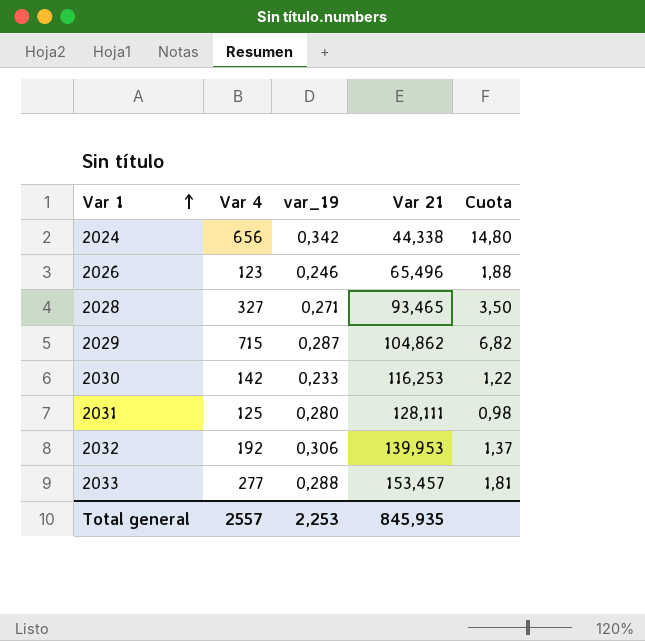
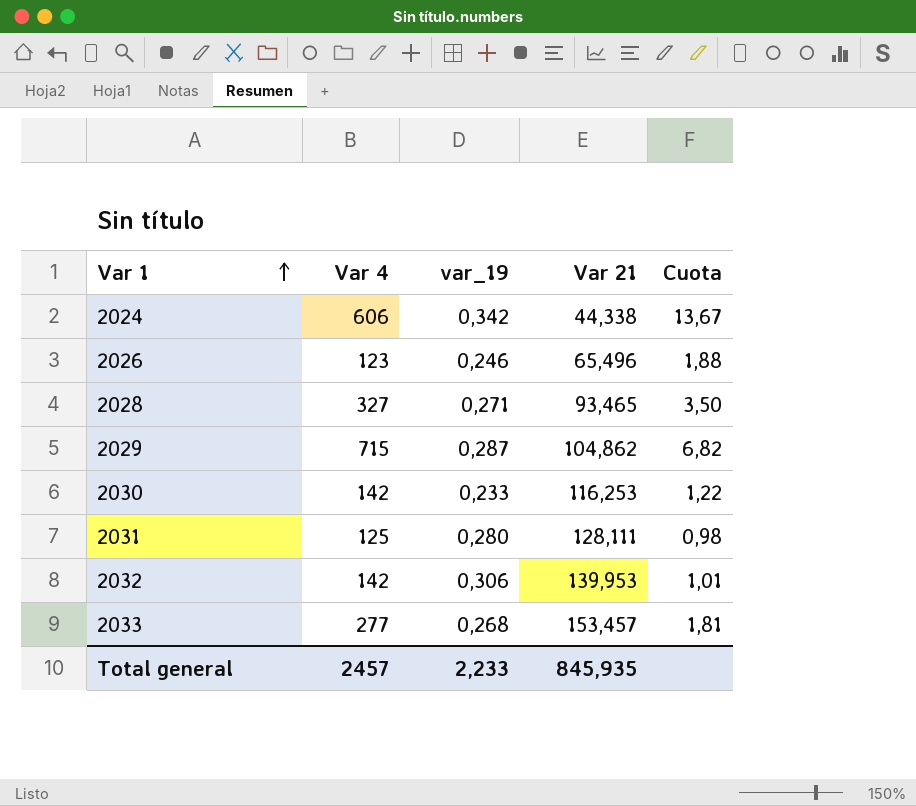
2024 | Var 4: 656 -> 606
2024 | Cuota: 14,80 -> 13,67
2032 | Var 4: 192 -> 142
2032 | Cuota: 1,37 -> 1,01
2033 | var_19: 0,288 -> 0,268
Total general | Var 4: 2557 -> 2457
Total general | var_19: 2,253 -> 2,233

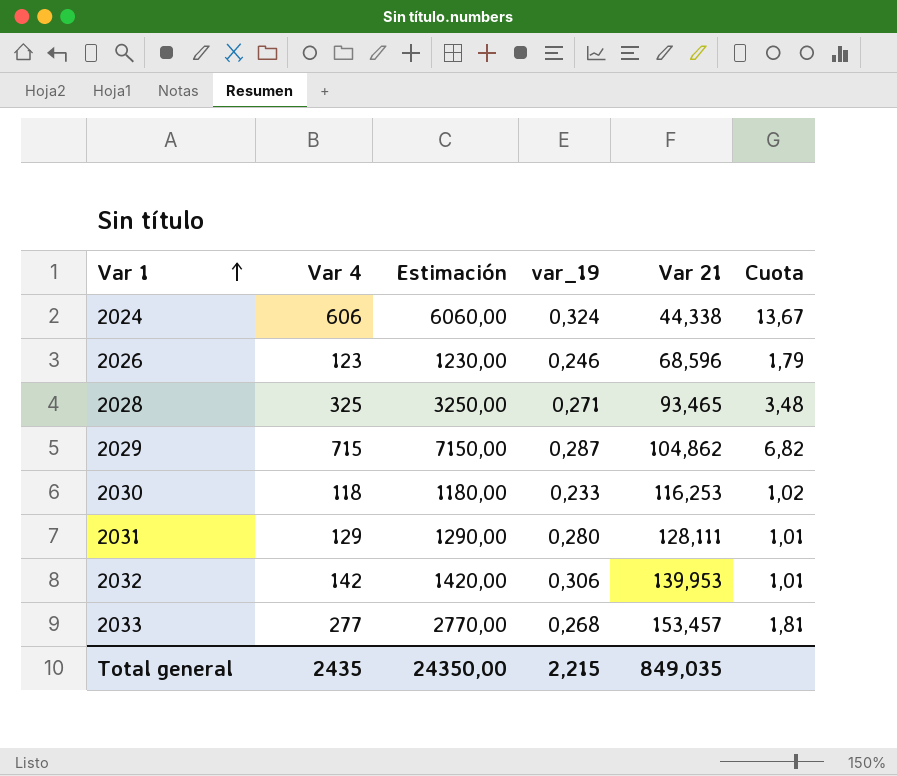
column Estimación | formula: none -> [Var 4] * 10
2024 | var_19: 0,342 -> 0,324
2026 | Var 21: 65,496 -> 68,596
2026 | Cuota: 1,88 -> 1,79
2028 | Var 4: 327 -> 325
2028 | Cuota: 3,50 -> 3,48
2030 | Var 4: 142 -> 118
2030 | Cuota: 1,22 -> 1,02
2031 | Var 4: 125 -> 129
2031 | Cuota: 0,98 -> 1,01
Total general | Var 4: 2457 -> 2435
Total general | var_19: 2,233 -> 2,215
Total general | Var 21: 845,935 -> 849,035

